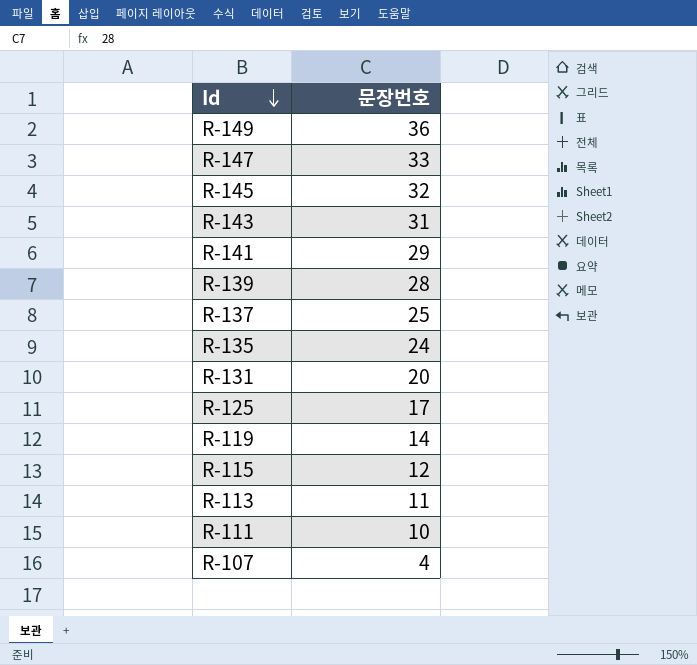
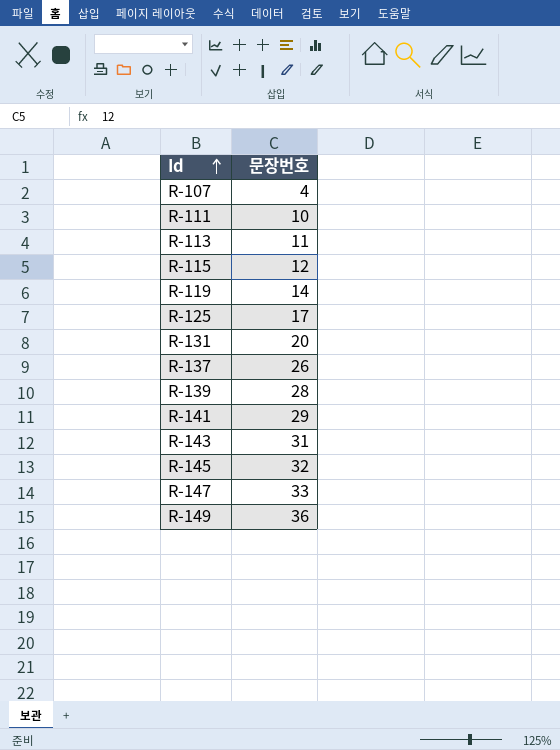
row order: Id descending -> Id ascending
row R-135: 24 -> none
R-137 | 문장번호: 25 -> 26

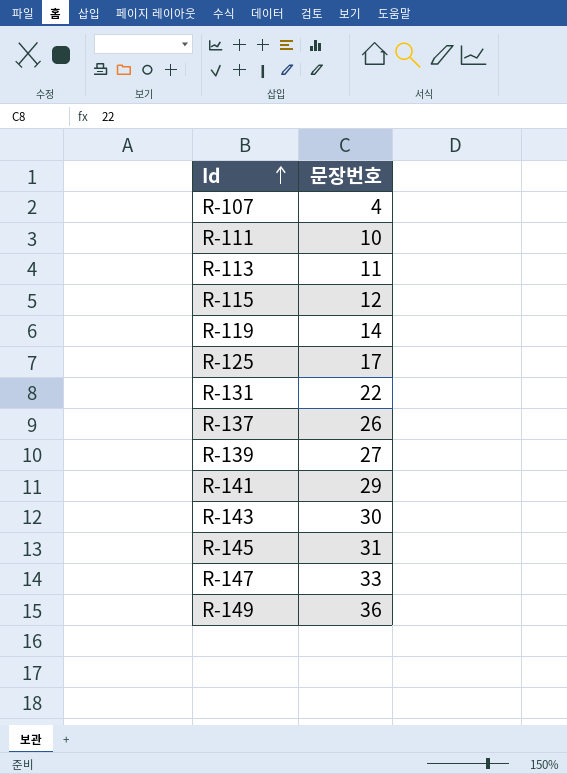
R-131 | 문장번호: 20 -> 22
R-139 | 문장번호: 28 -> 27
R-143 | 문장번호: 31 -> 30
R-145 | 문장번호: 32 -> 31

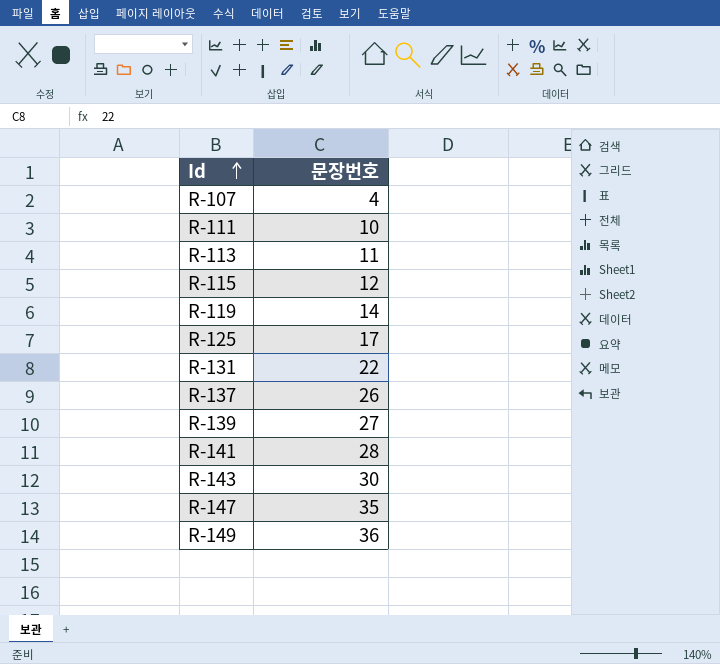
row R-145: 31 -> none
R-141 | 문장번호: 29 -> 28
R-147 | 문장번호: 33 -> 35

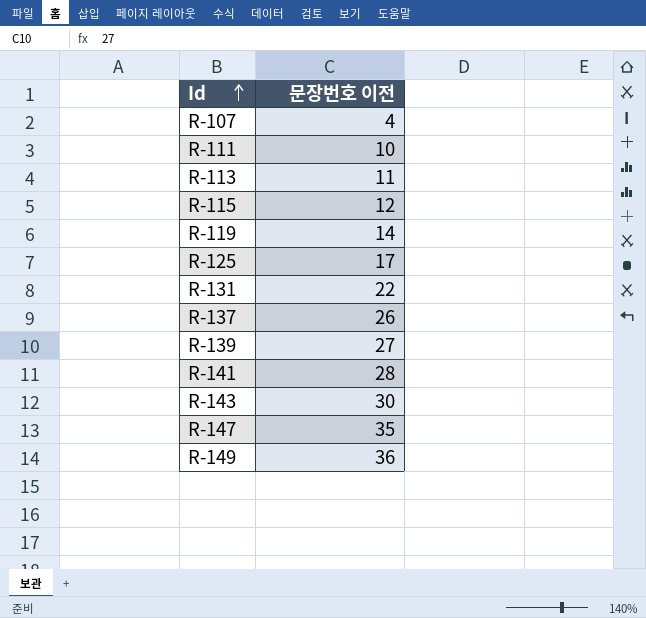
column name: 문장번호 -> 문장번호 이전

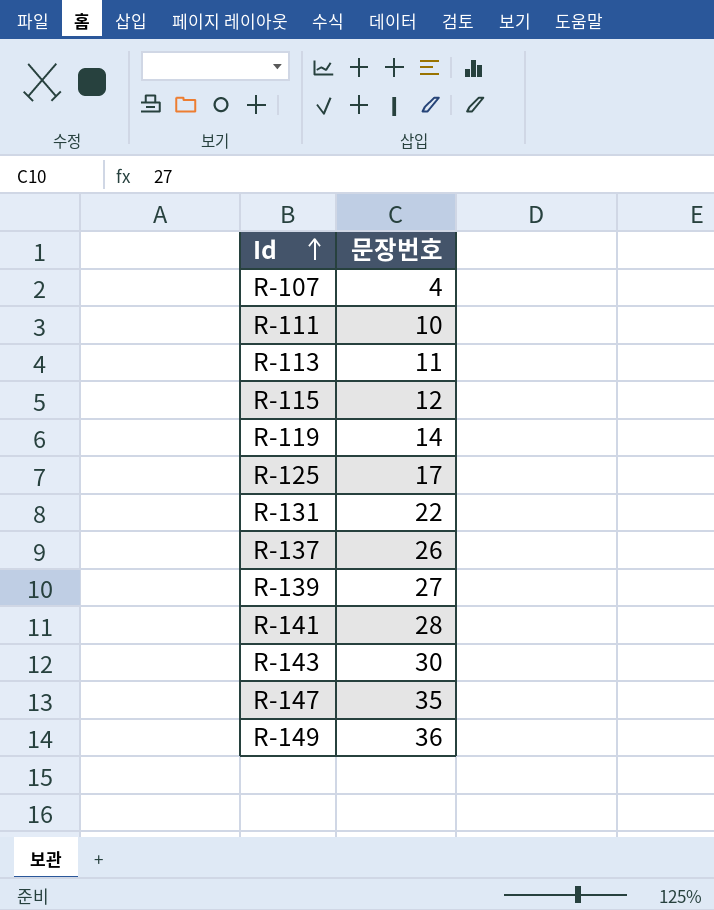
column name: 문장번호 이전 -> 문장번호

